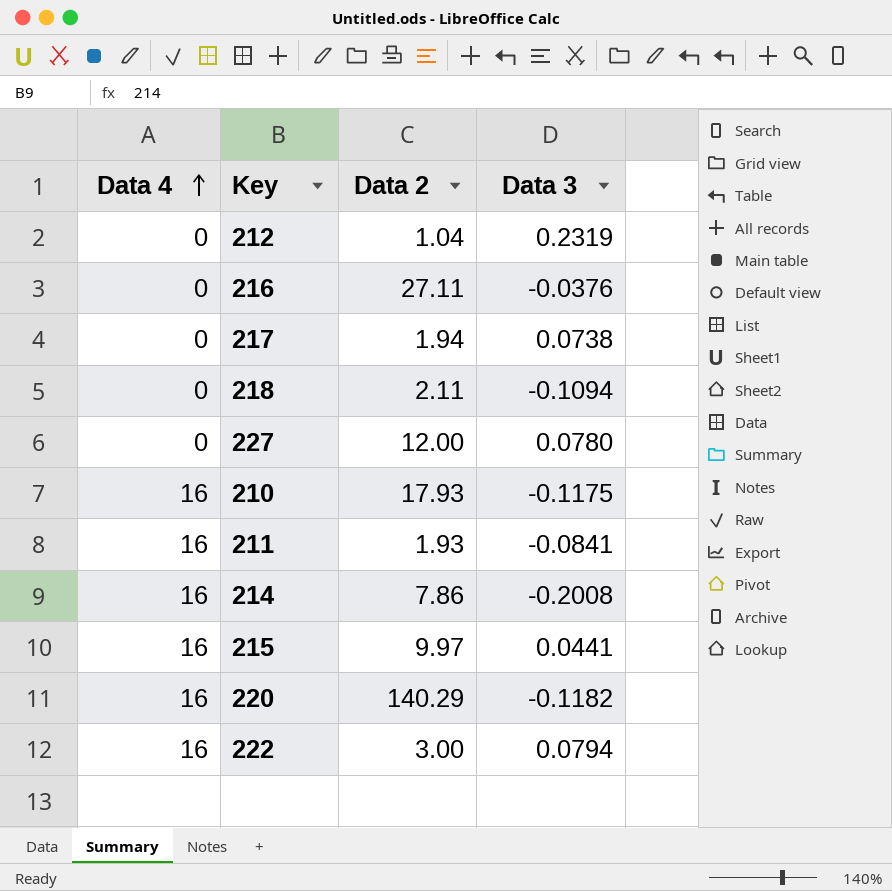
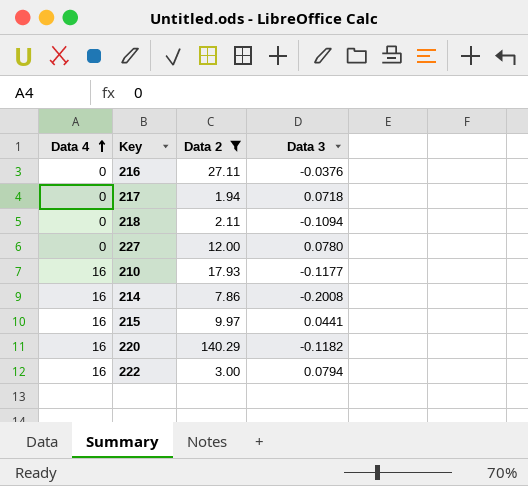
filter: none -> Data 2 >= 1.94
217 | Data 3: 0.0738 -> 0.0718
210 | Data 3: -0.1175 -> -0.1177

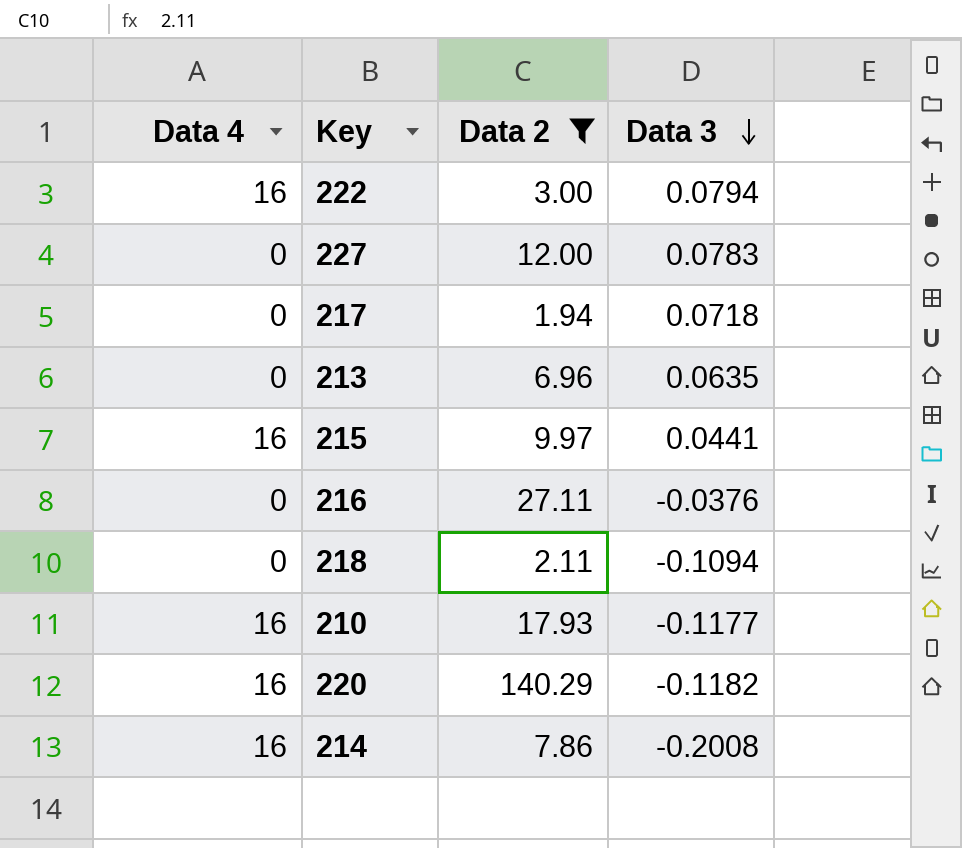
row order: Data 4 ascending -> Data 3 descending
227 | Data 3: 0.0780 -> 0.0783
row 213: none -> 0 | 6.96 | 0.0635

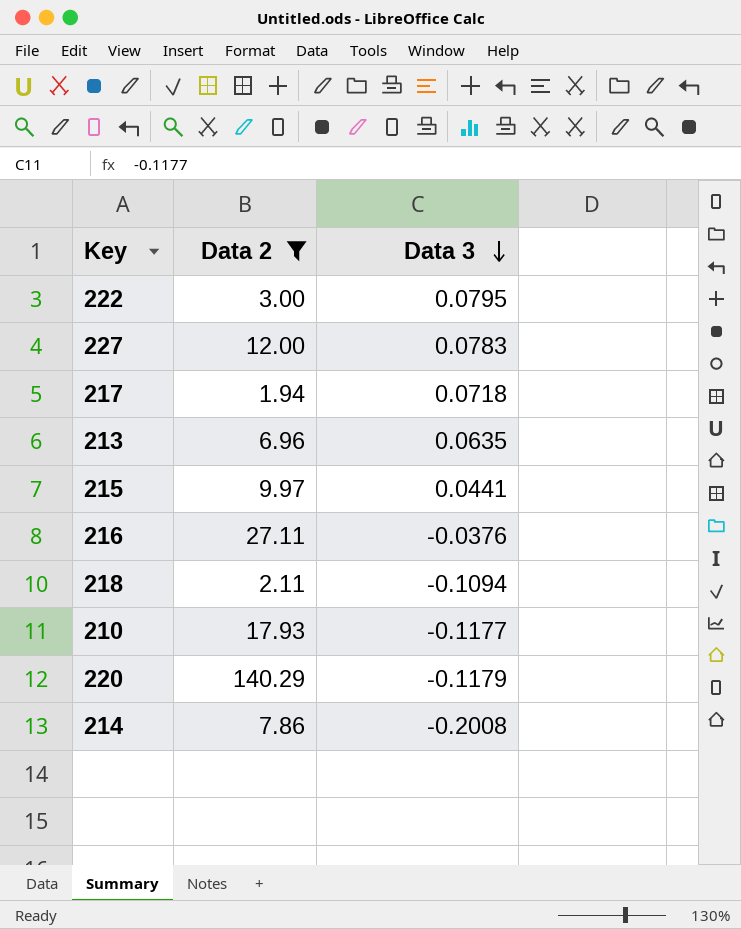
column Data 4 | position: 1 -> none
222 | Data 3: 0.0794 -> 0.0795
220 | Data 3: -0.1182 -> -0.1179

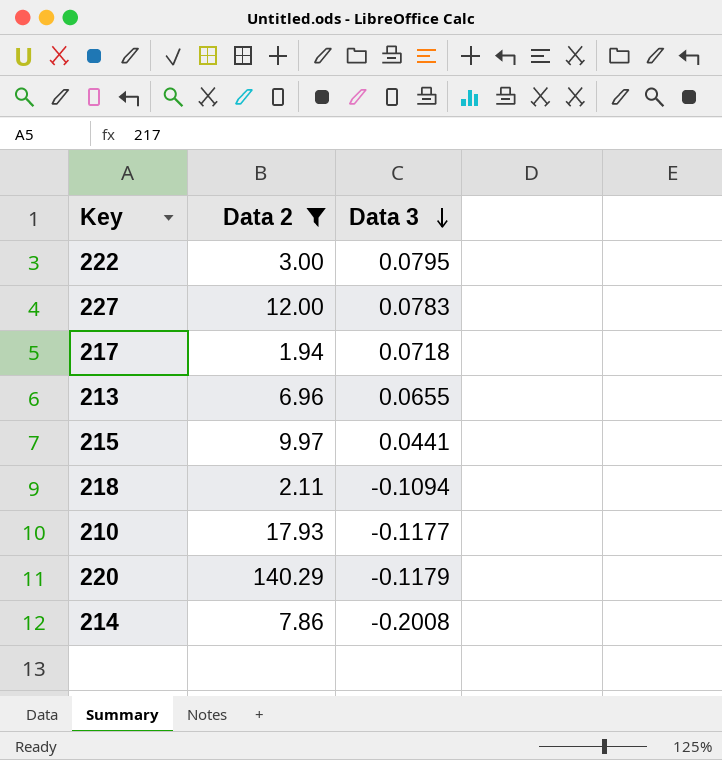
row 216: 27.11 | -0.0376 -> none
213 | Data 3: 0.0635 -> 0.0655

